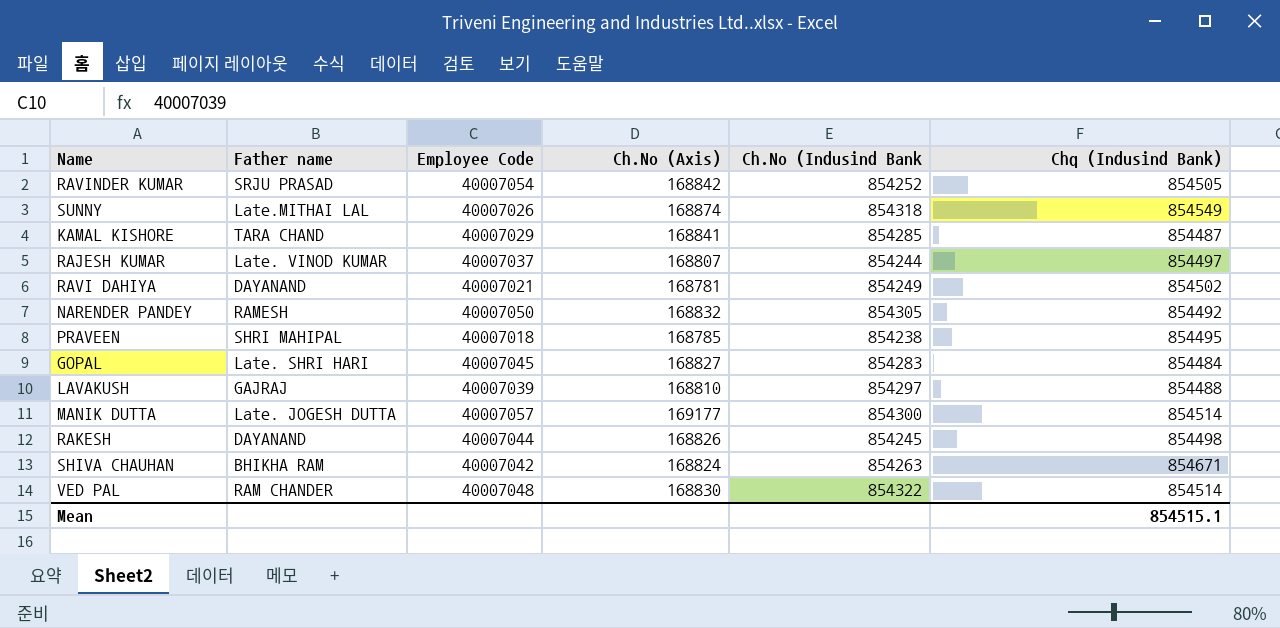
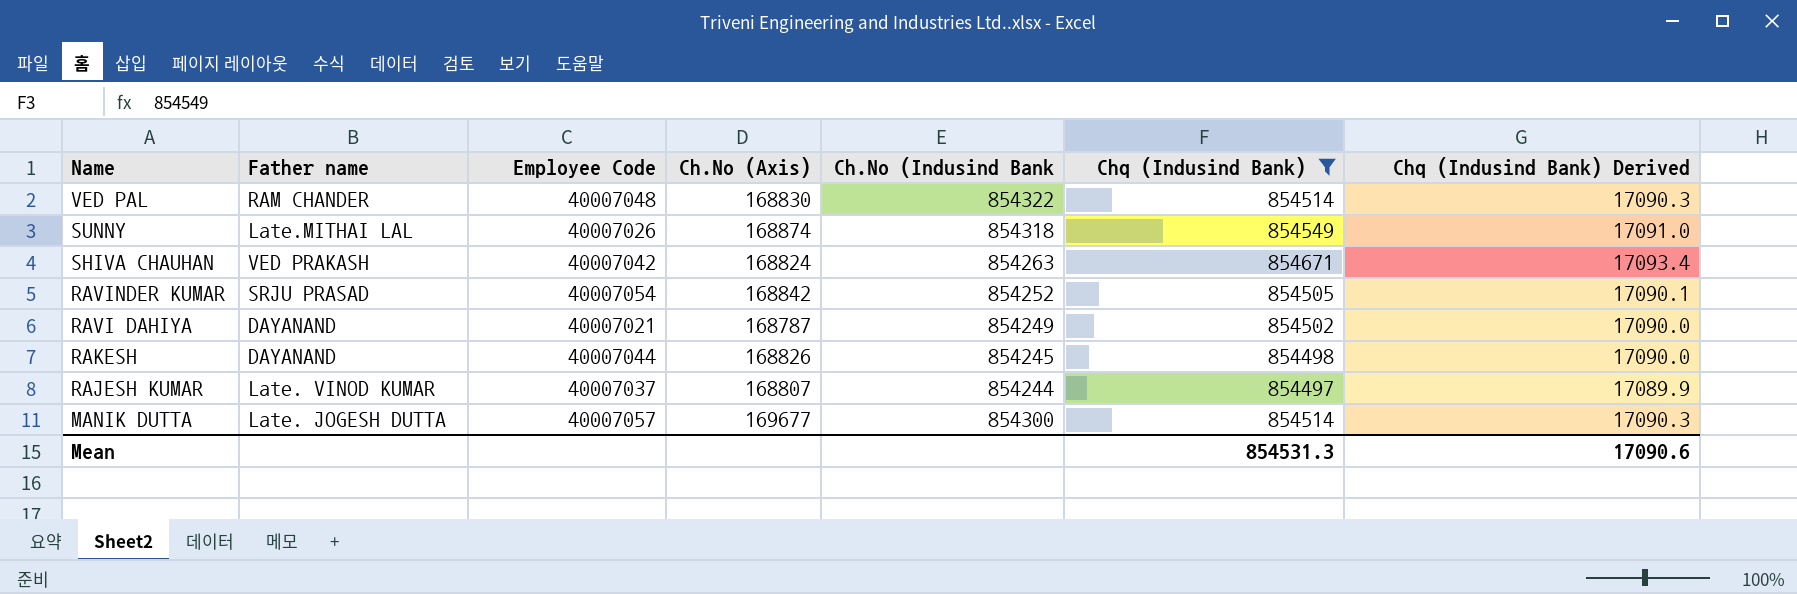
filter: none -> Chq (Indusind Bank) >= 854497
row order: none -> Name descending
column Chq (Indusind Bank) Derived | formula: none -> [Chq (Indusind Bank)] * 0.02
SHIVA CHAUHAN | Father name: BHIKHA RAM -> VED PRAKASH
RAVI DAHIYA | Ch.No (Axis): 168781 -> 168787
MANIK DUTTA | Ch.No (Axis): 169177 -> 169677
Mean | Chq (Indusind Bank): 854515.1 -> 854531.3

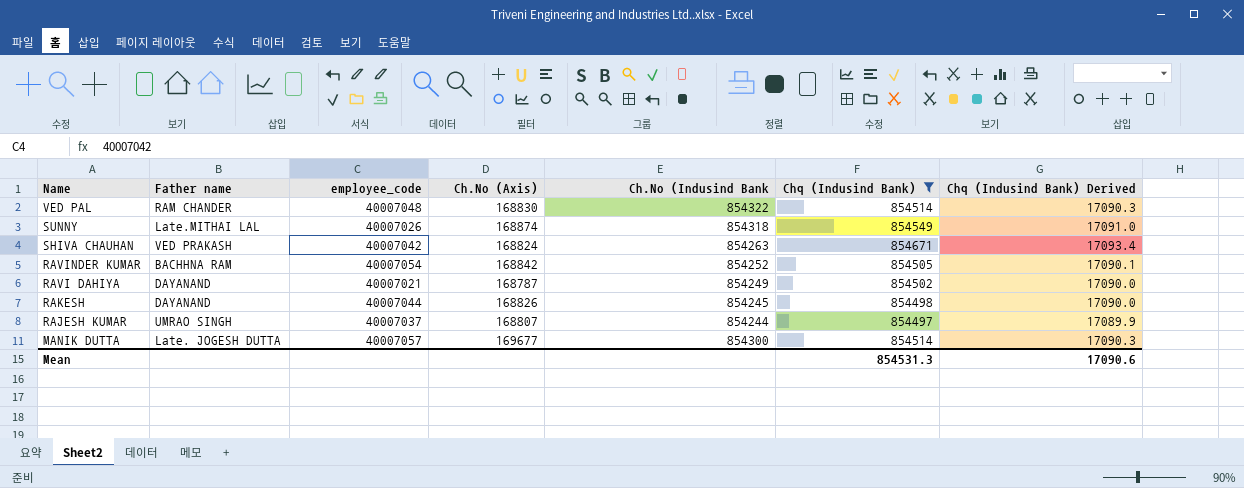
column name: Employee Code -> employee_code
RAVINDER KUMAR | Father name: SRJU PRASAD -> BACHHNA RAM
RAJESH KUMAR | Father name: Late. VINOD KUMAR -> UMRAO SINGH

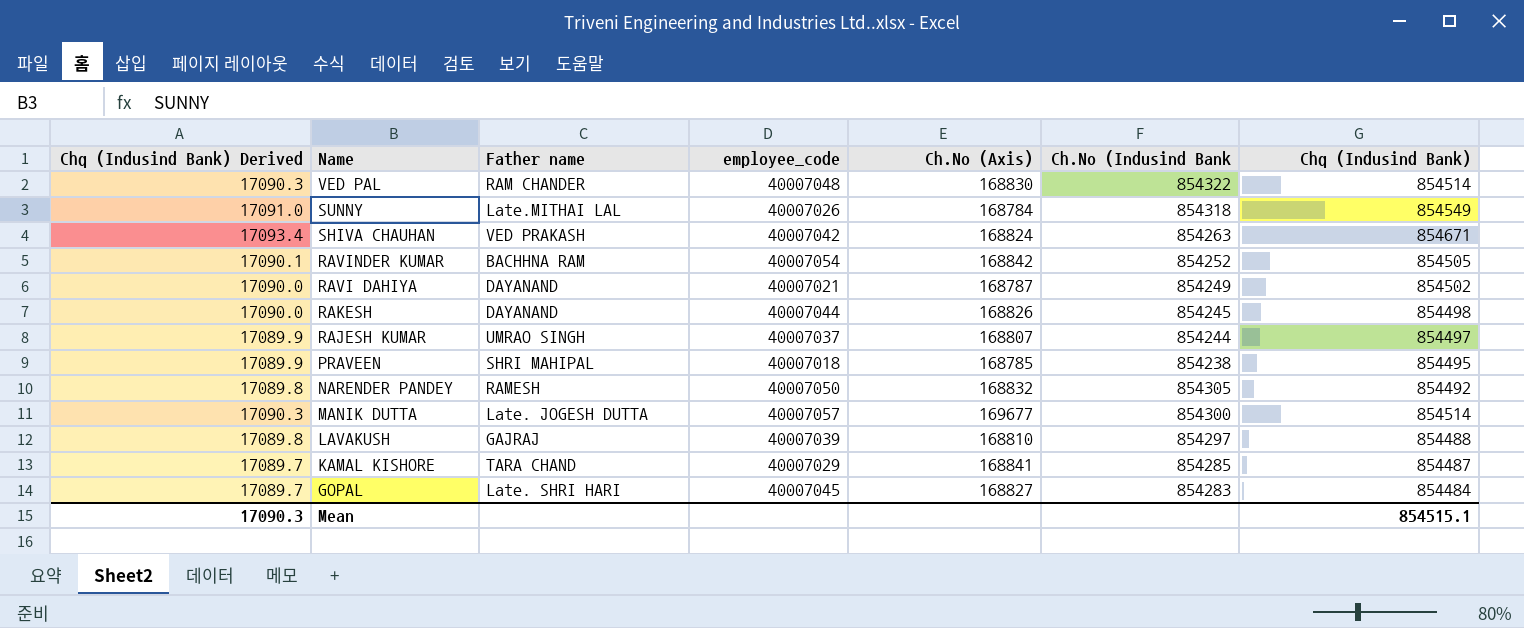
filter: Chq (Indusind Bank) >= 854497 -> none
column Chq (Indusind Bank) Derived | position: 7 -> 1
SUNNY | Ch.No (Axis): 168874 -> 168784
Mean | Chq (Indusind Bank) Derived: 17090.6 -> 17090.3
Mean | Chq (Indusind Bank): 854531.3 -> 854515.1

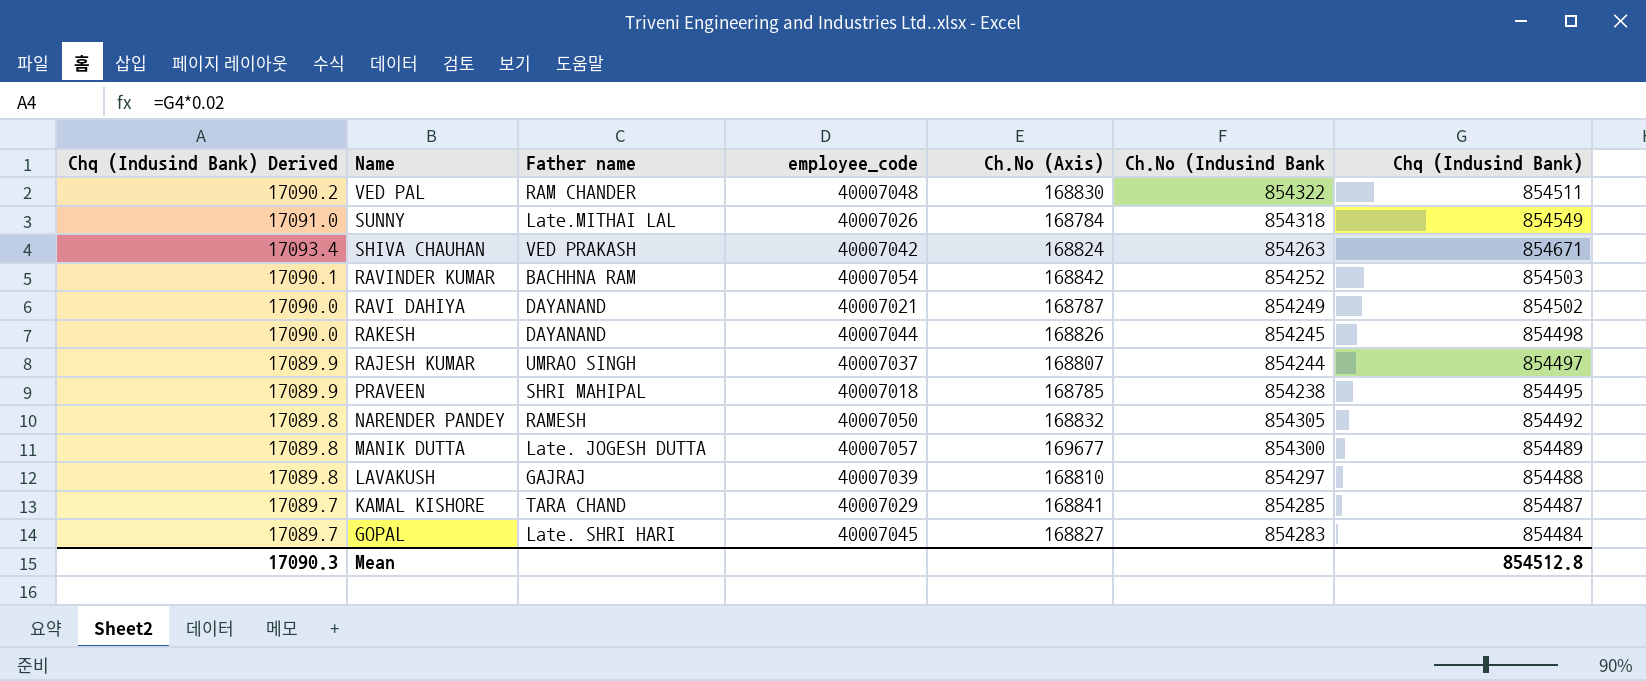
VED PAL | Chq (Indusind Bank) Derived: 17090.3 -> 17090.2
VED PAL | Chq (Indusind Bank): 854514 -> 854511
RAVINDER KUMAR | Chq (Indusind Bank): 854505 -> 854503
MANIK DUTTA | Chq (Indusind Bank) Derived: 17090.3 -> 17089.8
MANIK DUTTA | Chq (Indusind Bank): 854514 -> 854489
Mean | Chq (Indusind Bank): 854515.1 -> 854512.8

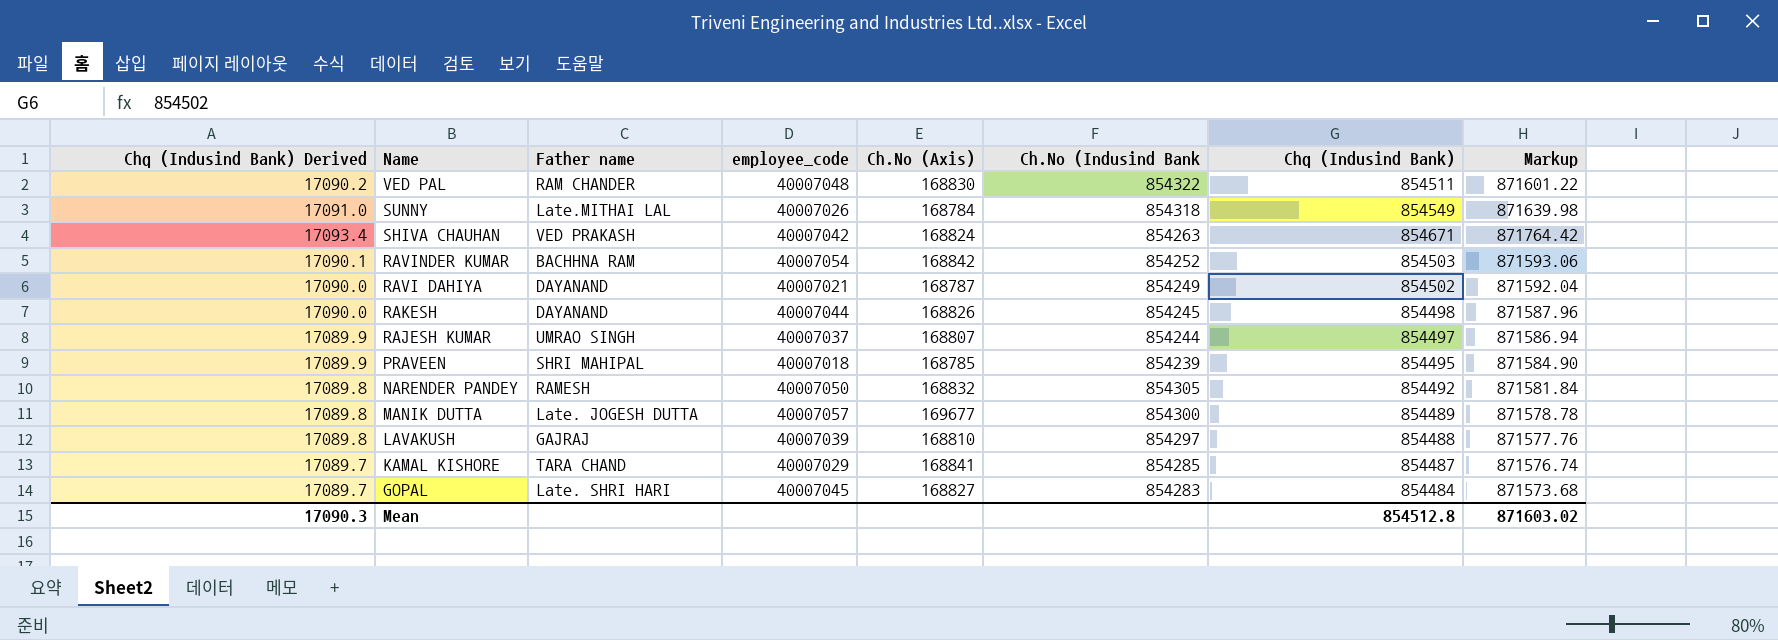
column Markup | formula: none -> [Chq (Indusind Bank)] * 1.02
PRAVEEN | Ch.No (Indusind Bank: 854238 -> 854239

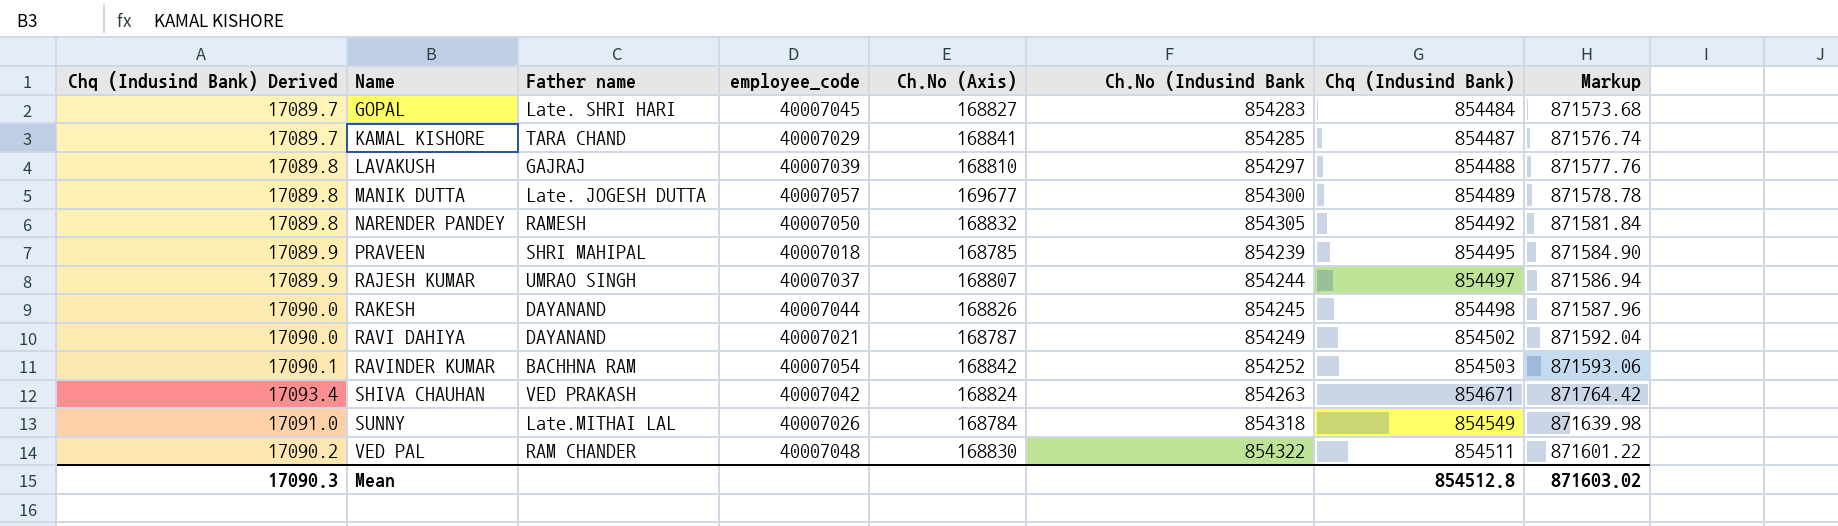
row order: Name descending -> Name ascending

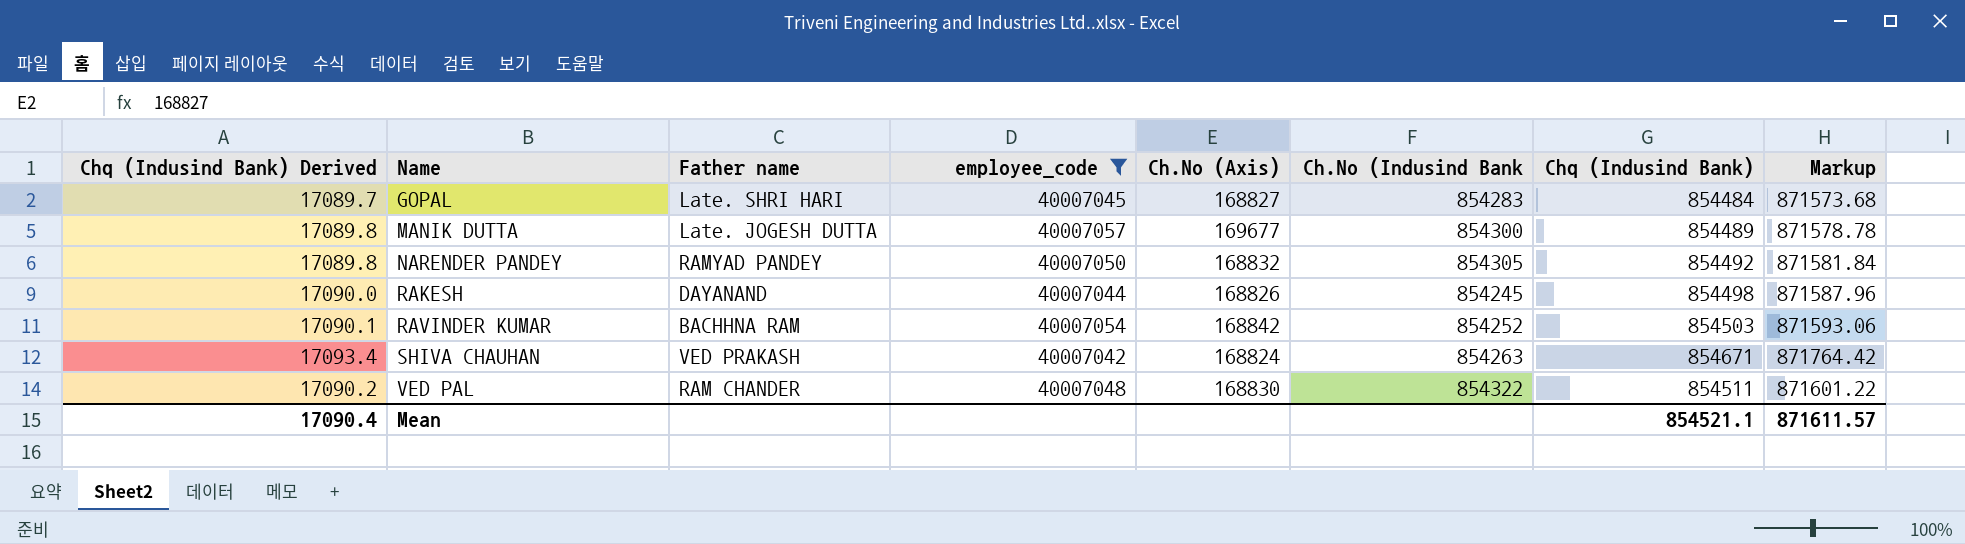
filter: none -> employee_code >= 40007042
NARENDER PANDEY | Father name: RAMESH -> RAMYAD PANDEY
Mean | Chq (Indusind Bank) Derived: 17090.3 -> 17090.4
Mean | Chq (Indusind Bank): 854512.8 -> 854521.1
Mean | Markup: 871603.02 -> 871611.57

